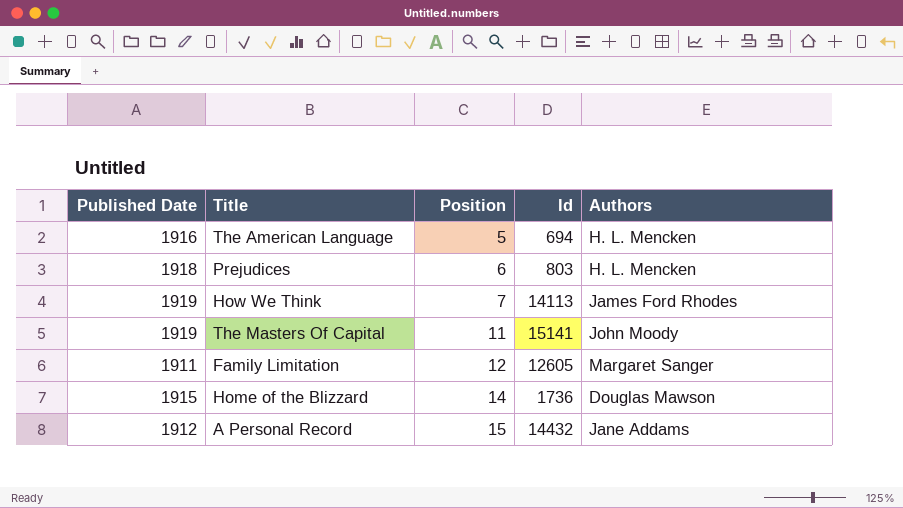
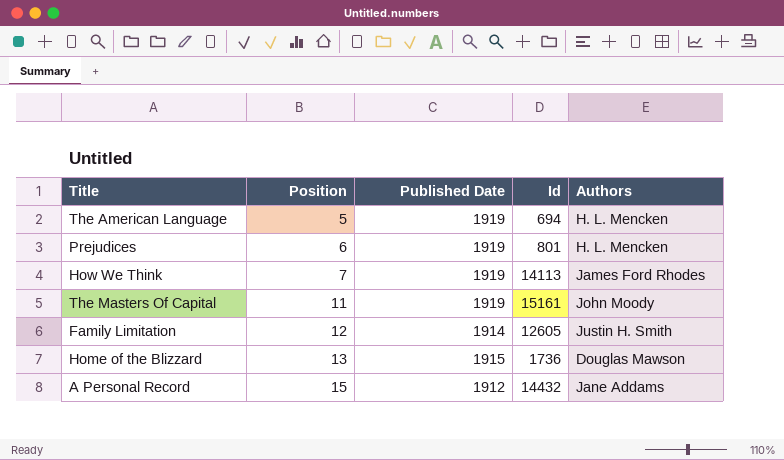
column Published Date | position: 1 -> 3
The American Language | Published Date: 1916 -> 1919
Prejudices | Published Date: 1918 -> 1919
Prejudices | Id: 803 -> 801
The Masters Of Capital | Id: 15141 -> 15161
Family Limitation | Published Date: 1911 -> 1914
Family Limitation | Authors: Margaret Sanger -> Justin H. Smith
Home of the Blizzard | Position: 14 -> 13

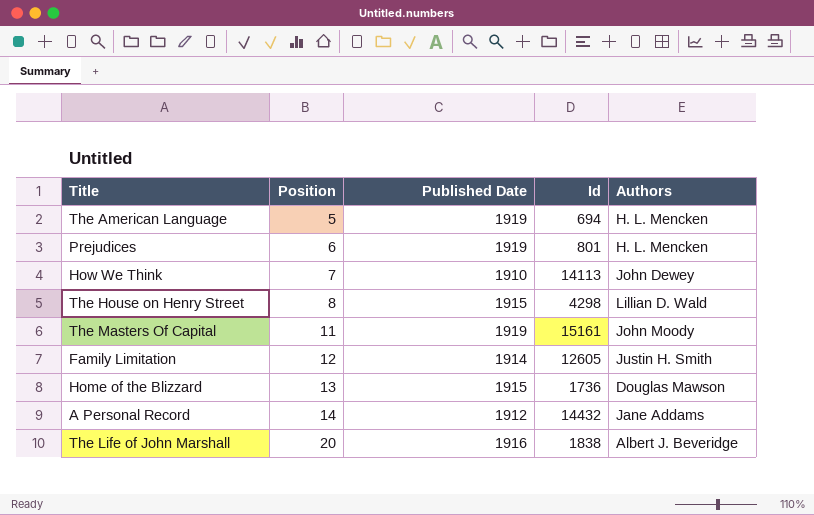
How We Think | Published Date: 1919 -> 1910
How We Think | Authors: James Ford Rhodes -> John Dewey
row The House on Henry Street: none -> 8 | 1915 | 4298 | Lillian D. Wald
A Personal Record | Position: 15 -> 14
row The Life of John Marshall: none -> 20 | 1916 | 1838 | Albert J. Beveridge

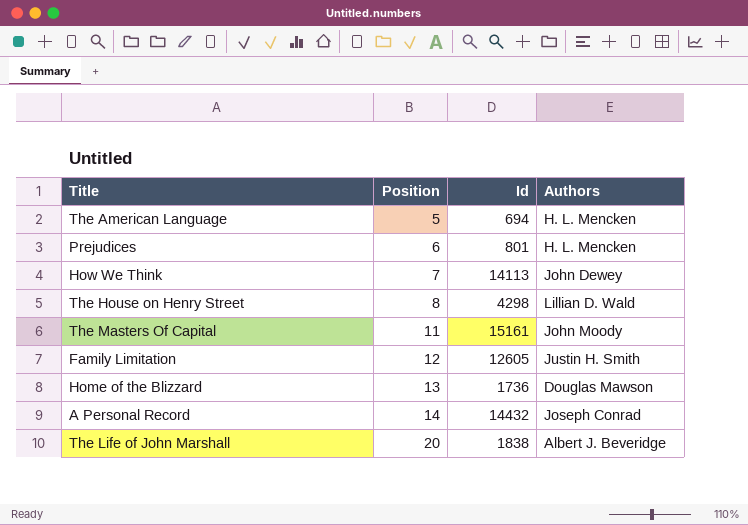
column Published Date | position: 3 -> none
A Personal Record | Authors: Jane Addams -> Joseph Conrad

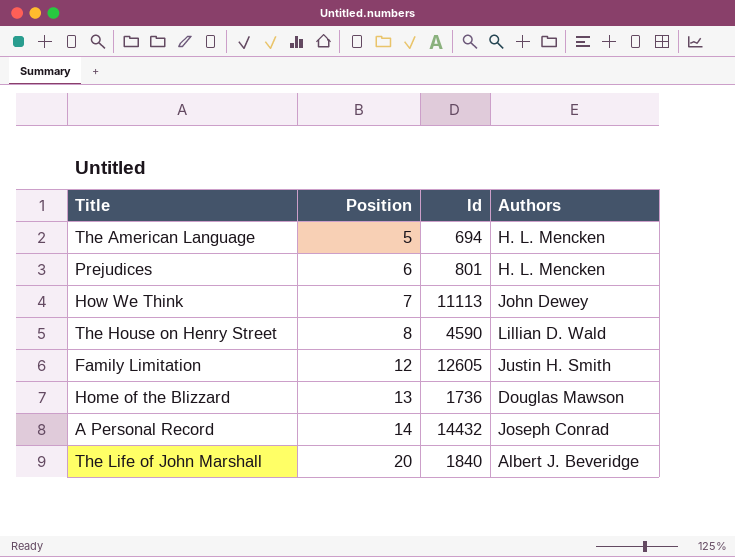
row The Masters Of Capital: 11 | 15161 | John Moody -> none
How We Think | Id: 14113 -> 11113
The House on Henry Street | Id: 4298 -> 4590
The Life of John Marshall | Id: 1838 -> 1840

